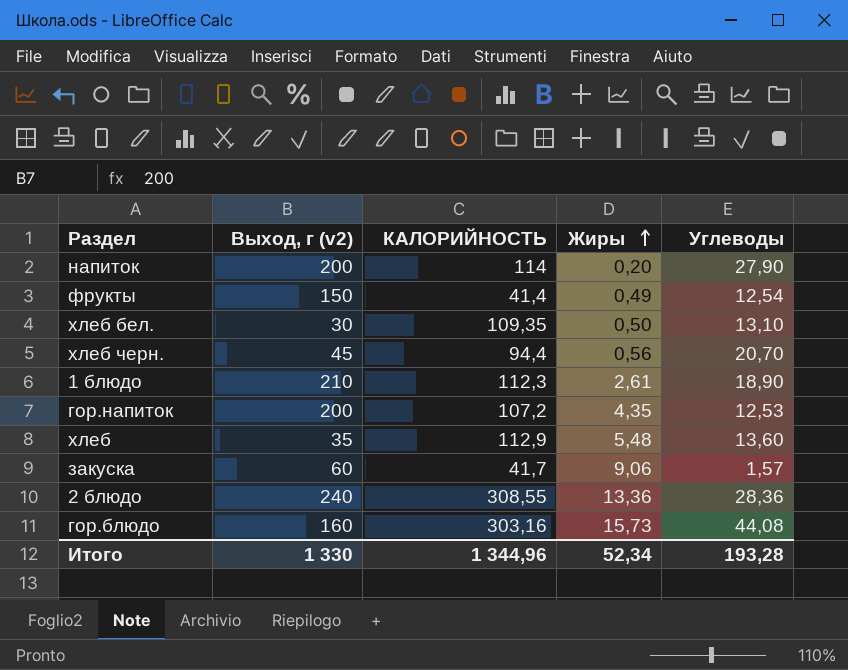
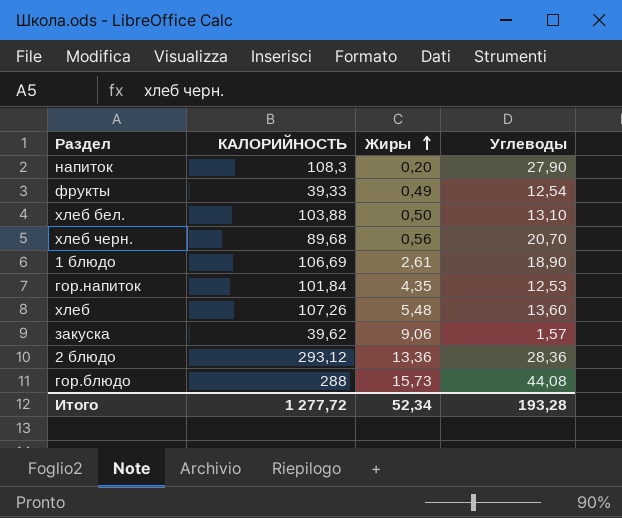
column Выход, г (v2) | position: 2 -> none
напиток | КАЛОРИЙНОСТЬ: 114 -> 108,3
фрукты | КАЛОРИЙНОСТЬ: 41,4 -> 39,33
хлеб бел. | КАЛОРИЙНОСТЬ: 109,35 -> 103,88
хлеб черн. | КАЛОРИЙНОСТЬ: 94,4 -> 89,68
1 блюдо | КАЛОРИЙНОСТЬ: 112,3 -> 106,69
гор.напиток | КАЛОРИЙНОСТЬ: 107,2 -> 101,84
хлеб | КАЛОРИЙНОСТЬ: 112,9 -> 107,26
закуска | КАЛОРИЙНОСТЬ: 41,7 -> 39,62
2 блюдо | КАЛОРИЙНОСТЬ: 308,55 -> 293,12
гор.блюдо | КАЛОРИЙНОСТЬ: 303,16 -> 288
Итого | КАЛОРИЙНОСТЬ: 1 344,96 -> 1 277,72

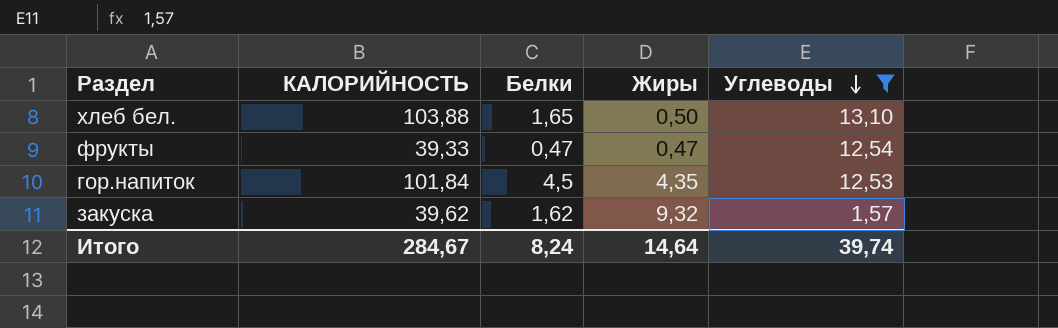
filter: none -> Углеводы <= 13,10
row order: Жиры ascending -> Углеводы descending
column Белки | position: none -> 3
фрукты | Жиры: 0,49 -> 0,47
закуска | Жиры: 9,06 -> 9,32
Итого | КАЛОРИЙНОСТЬ: 1 277,72 -> 284,67
Итого | Жиры: 52,34 -> 14,64
Итого | Углеводы: 193,28 -> 39,74

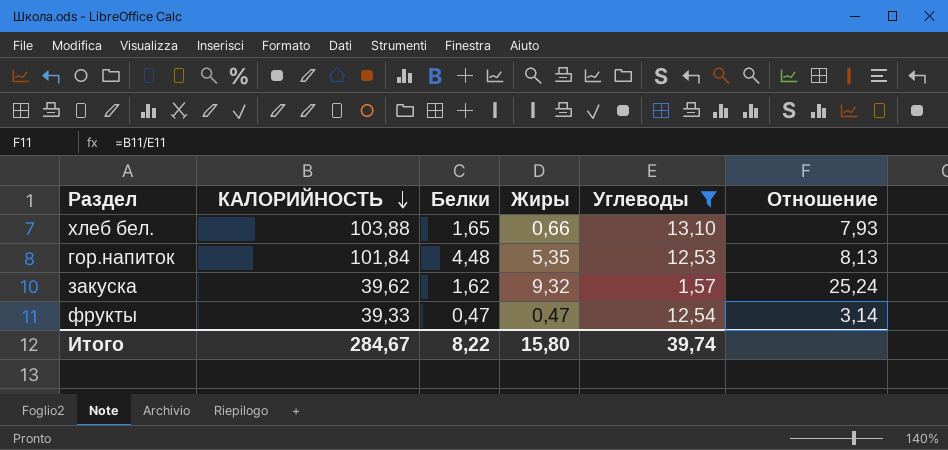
row order: Углеводы descending -> КАЛОРИЙНОСТЬ descending
column Отношение | formula: none -> [КАЛОРИЙНОСТЬ] / [Углеводы]
хлеб бел. | Жиры: 0,50 -> 0,66
гор.напиток | Белки: 4,5 -> 4,48
гор.напиток | Жиры: 4,35 -> 5,35
Итого | Белки: 8,24 -> 8,22
Итого | Жиры: 14,64 -> 15,80

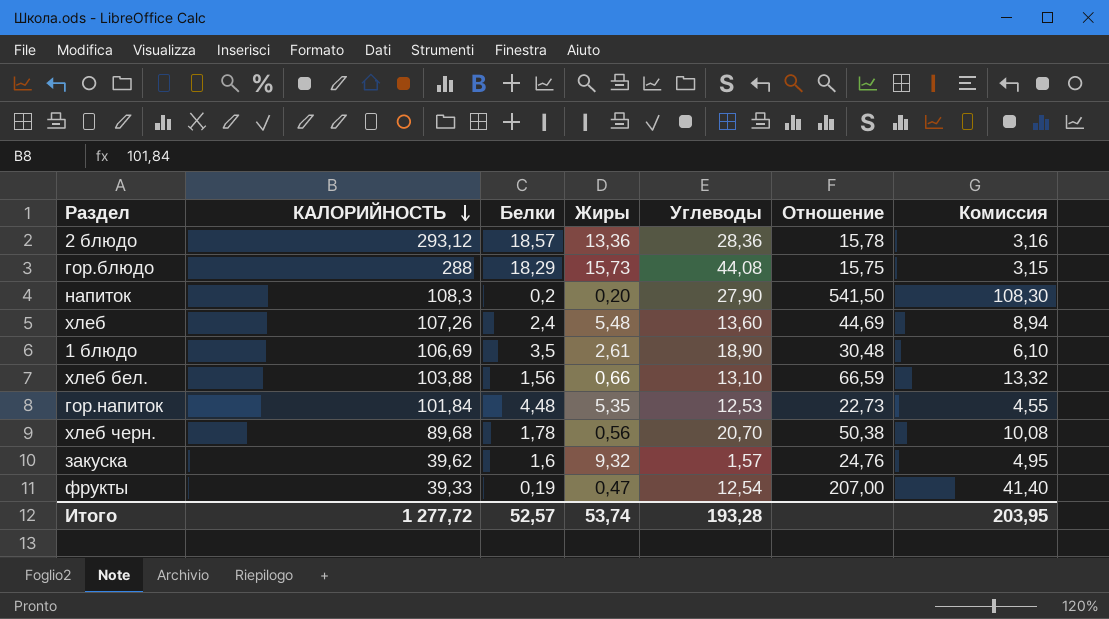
filter: Углеводы <= 13,10 -> none
column Отношение | formula: [КАЛОРИЙНОСТЬ] / [Углеводы] -> [КАЛОРИЙНОСТЬ] / [Белки]
column Комиссия | formula: none -> [Отношение] * 0,2
хлеб бел. | Белки: 1,65 -> 1,56
закуска | Белки: 1,62 -> 1,6
фрукты | Белки: 0,47 -> 0,19
Итого | КАЛОРИЙНОСТЬ: 284,67 -> 1 277,72
Итого | Белки: 8,22 -> 52,57
Итого | Жиры: 15,80 -> 53,74
Итого | Углеводы: 39,74 -> 193,28

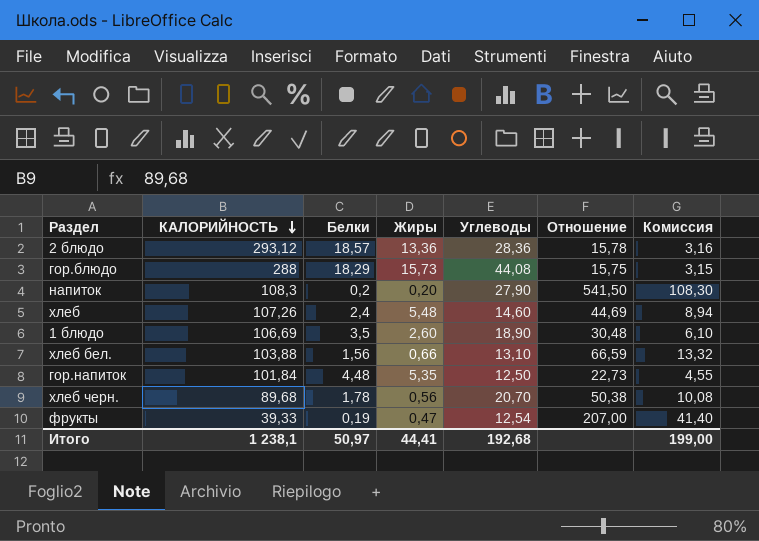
row закуска: 39,62 | 1,6 | 9,32 | 1,57 | 24,76 | 4,95 -> none
хлеб | Углеводы: 13,60 -> 14,60
1 блюдо | Жиры: 2,61 -> 2,60
гор.напиток | Углеводы: 12,53 -> 12,50
Итого | КАЛОРИЙНОСТЬ: 1 277,72 -> 1 238,1
Итого | Белки: 52,57 -> 50,97
Итого | Жиры: 53,74 -> 44,41
Итого | Углеводы: 193,28 -> 192,68
Итого | Комиссия: 203,95 -> 199,00

